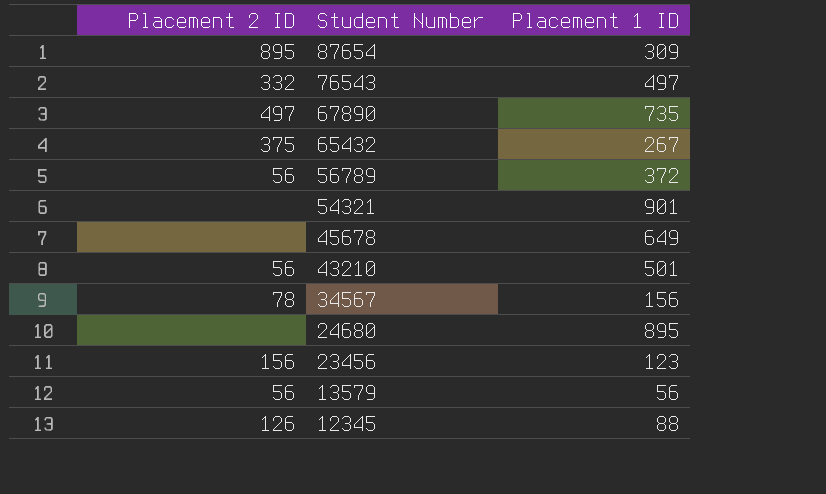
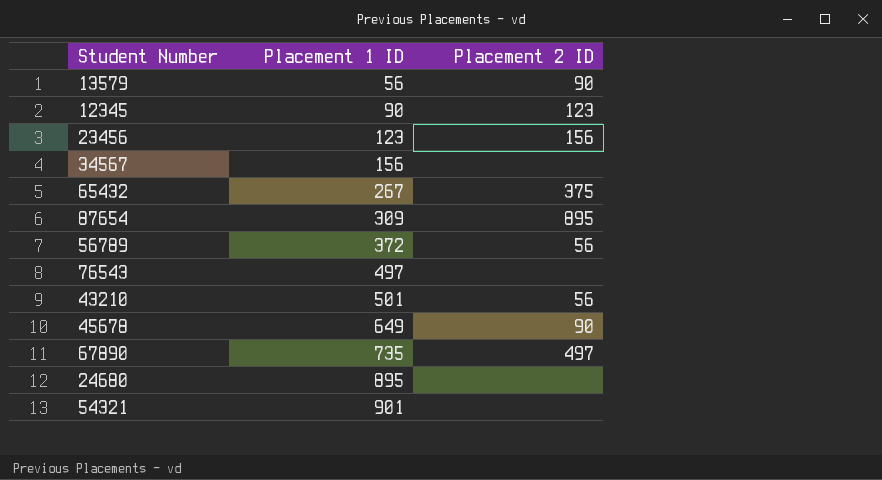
row order: Student Number descending -> Placement 1 ID ascending
column Placement 2 ID | position: 1 -> 3
13579 | Placement 2 ID: 56 -> 90
12345 | Placement 1 ID: 88 -> 90
12345 | Placement 2 ID: 126 -> 123
34567 | Placement 2 ID: 78 -> none
76543 | Placement 2 ID: 332 -> none
45678 | Placement 2 ID: none -> 90

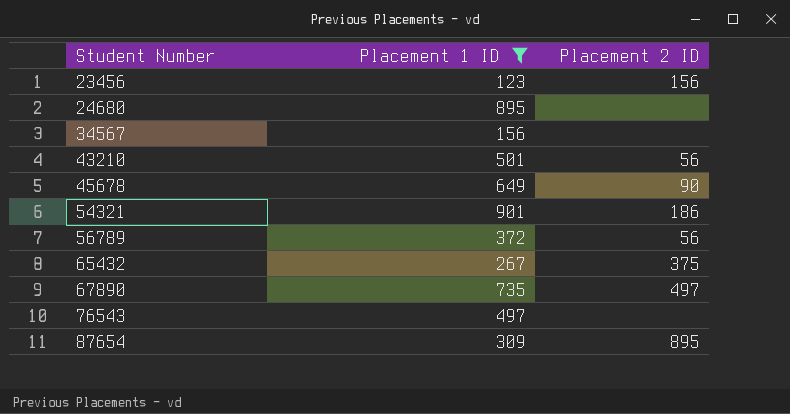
filter: none -> Placement 1 ID >= 123
row order: Placement 1 ID ascending -> Student Number ascending
54321 | Placement 2 ID: none -> 186

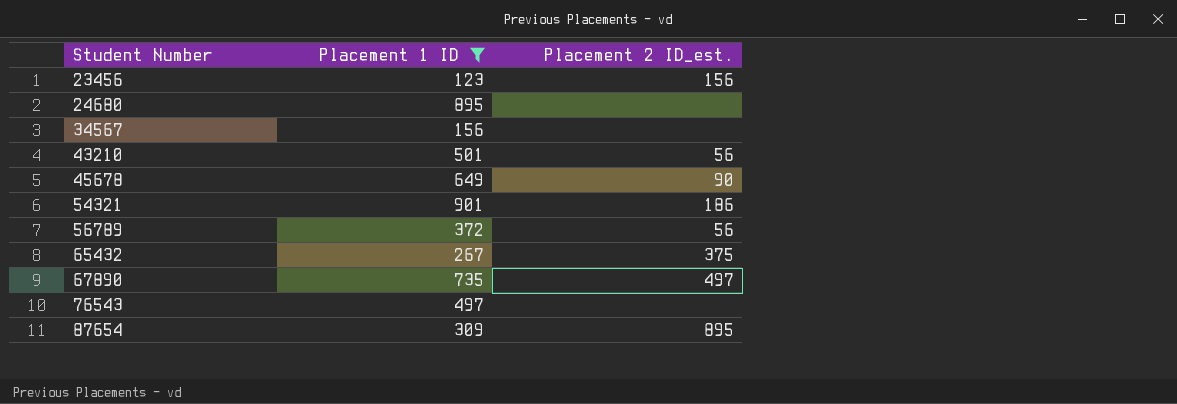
column name: Placement 2 ID -> Placement 2 ID_est.

